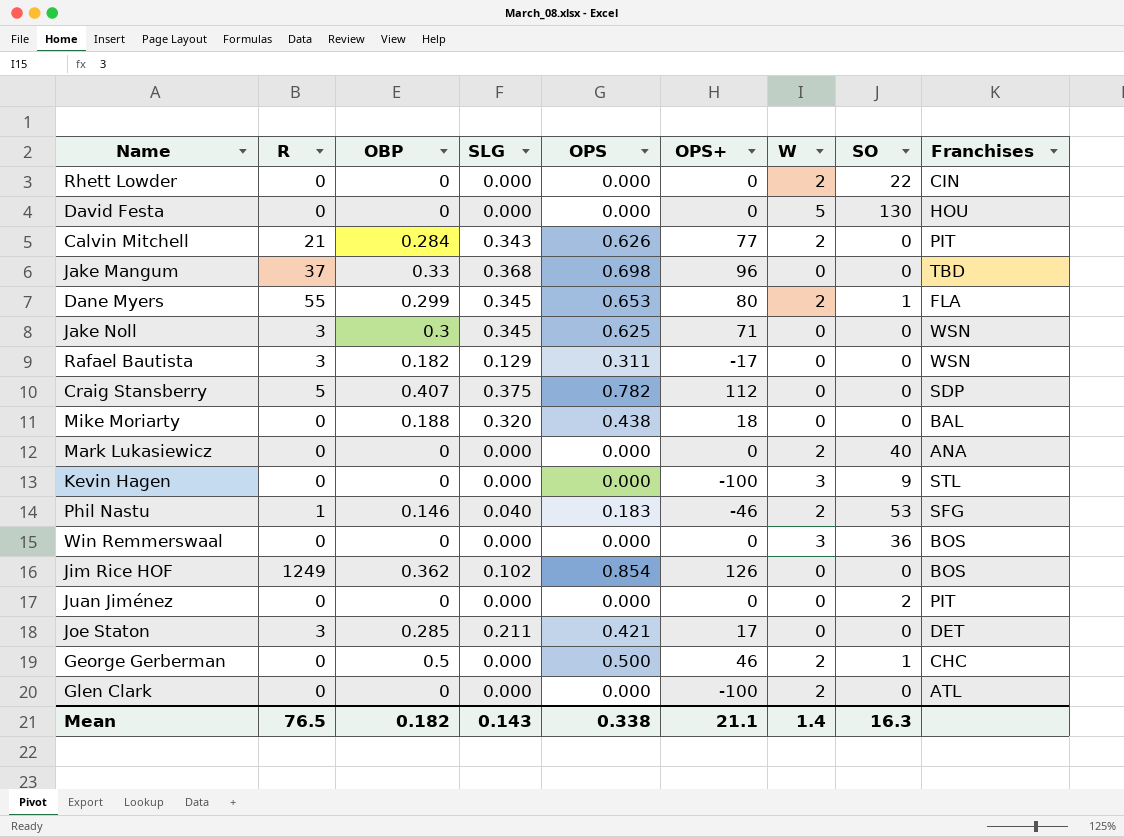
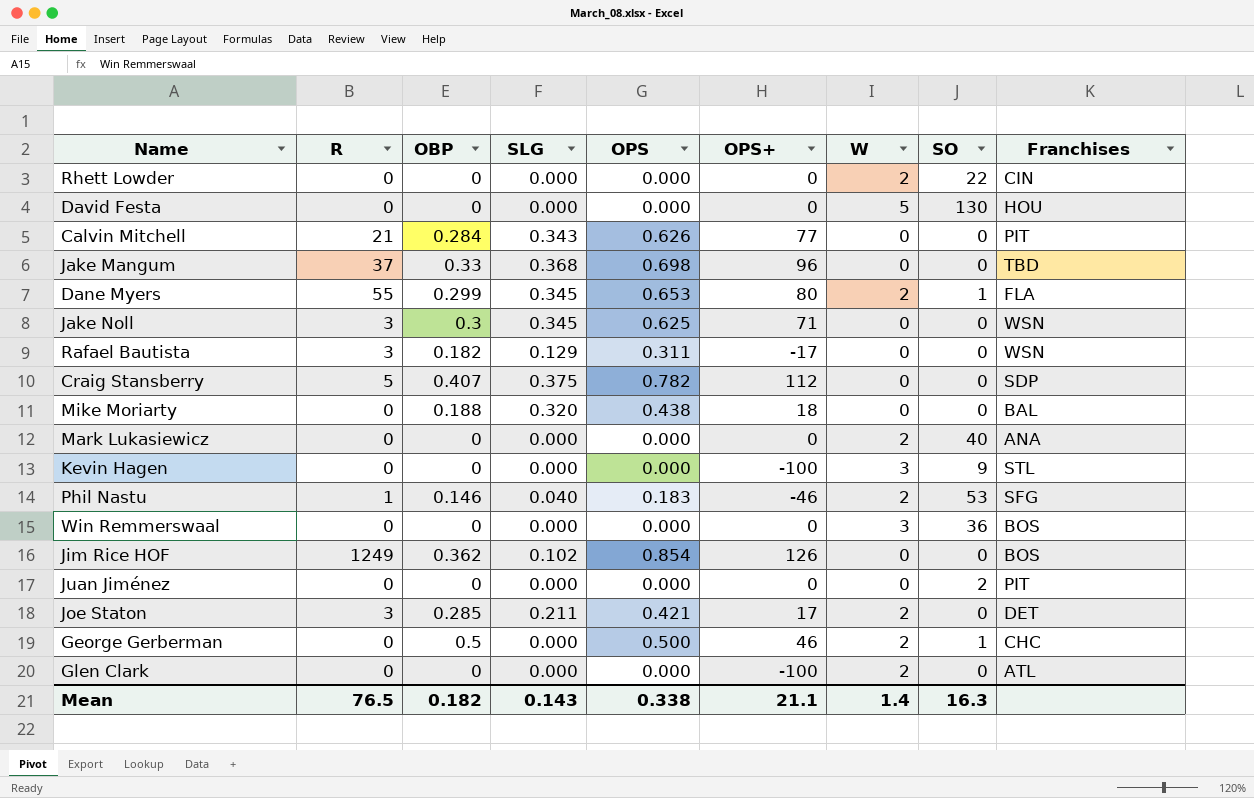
Calvin Mitchell | W: 2 -> 0
Joe Staton | W: 0 -> 2

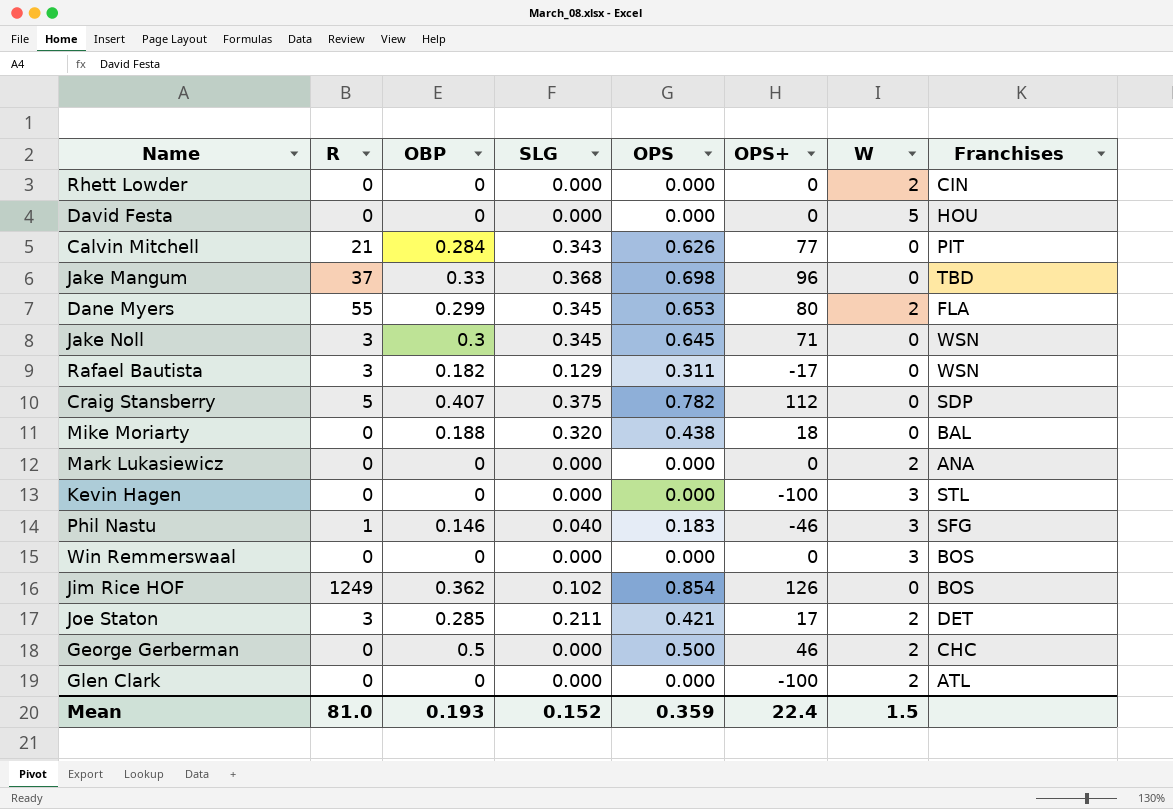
column SO | position: 8 -> none
row Juan Jiménez: 0 | 0 | 0.000 | 0.000 | 0 | 0 | 2 | PIT -> none
Jake Noll | OPS: 0.625 -> 0.645
Phil Nastu | W: 2 -> 3
Mean | R: 76.5 -> 81.0
Mean | OBP: 0.182 -> 0.193
Mean | SLG: 0.143 -> 0.152
Mean | OPS: 0.338 -> 0.359
Mean | OPS+: 21.1 -> 22.4
Mean | W: 1.4 -> 1.5

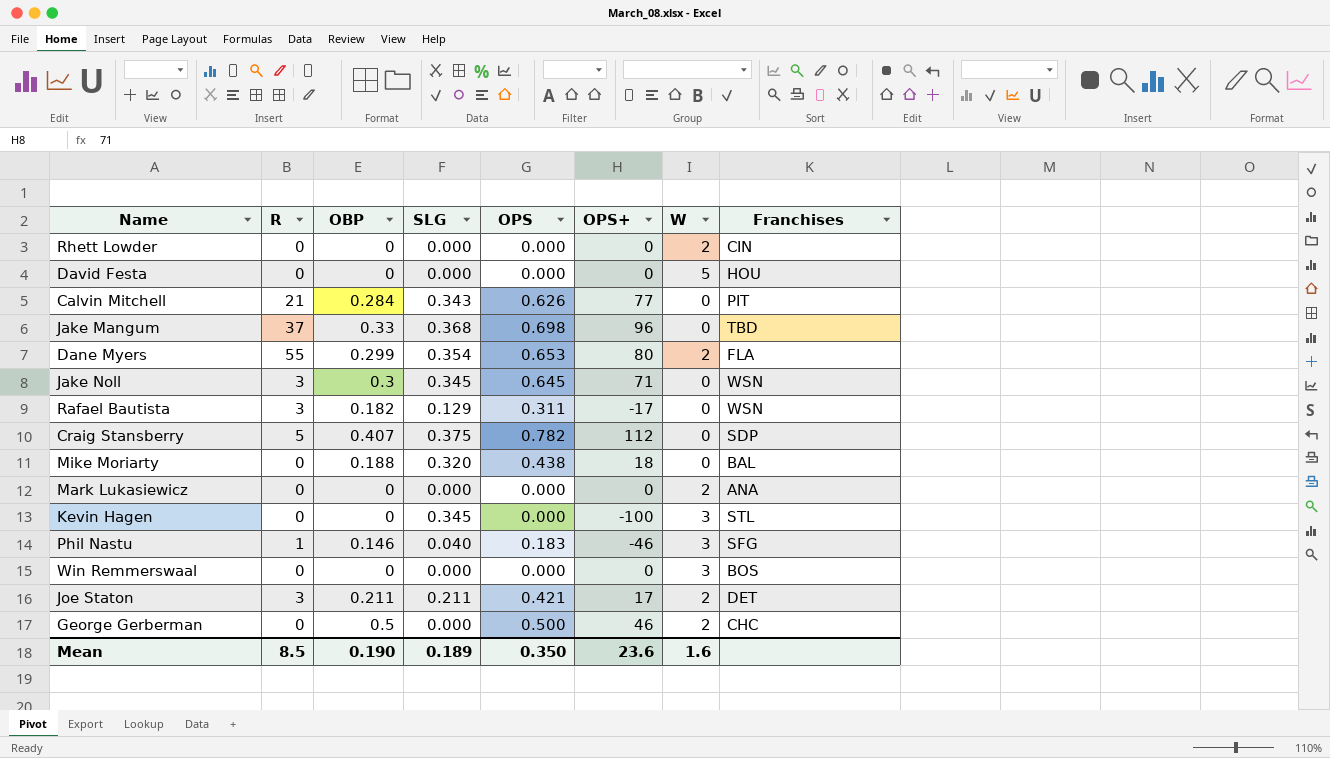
row Jim Rice HOF: 1249 | 0.362 | 0.102 | 0.854 | 126 | 0 | BOS -> none
row Glen Clark: 0 | 0 | 0.000 | 0.000 | -100 | 2 | ATL -> none
Dane Myers | SLG: 0.345 -> 0.354
Kevin Hagen | SLG: 0.000 -> 0.345
Joe Staton | OBP: 0.285 -> 0.211
Mean | R: 81.0 -> 8.5
Mean | OBP: 0.193 -> 0.190
Mean | SLG: 0.152 -> 0.189
Mean | OPS: 0.359 -> 0.350
Mean | OPS+: 22.4 -> 23.6
Mean | W: 1.5 -> 1.6

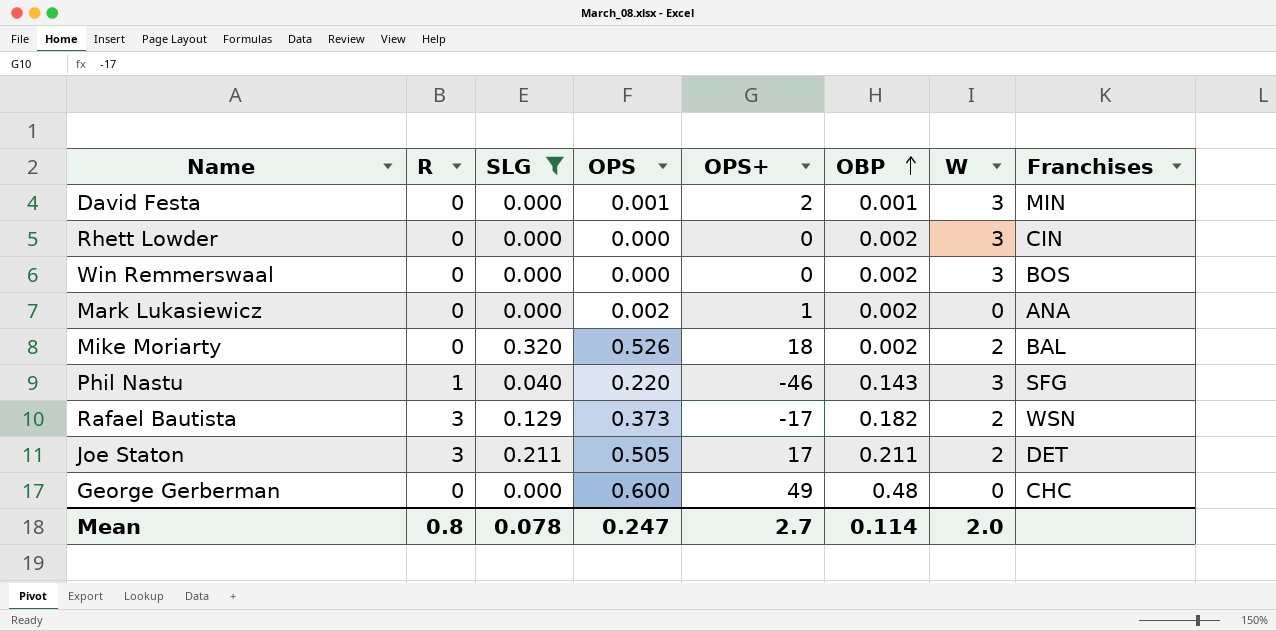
filter: none -> SLG <= 0.320
row order: none -> OBP ascending
column OBP | position: 3 -> 6
David Festa | OPS: 0.000 -> 0.001
David Festa | OPS+: 0 -> 2
David Festa | OBP: 0 -> 0.001
David Festa | W: 5 -> 3
David Festa | Franchises: HOU -> MIN
Rhett Lowder | OBP: 0 -> 0.002
Rhett Lowder | W: 2 -> 3
Win Remmerswaal | OBP: 0 -> 0.002
Mark Lukasiewicz | OPS: 0.000 -> 0.002
Mark Lukasiewicz | OPS+: 0 -> 1
Mark Lukasiewicz | OBP: 0 -> 0.002
Mark Lukasiewicz | W: 2 -> 0
Mike Moriarty | OPS: 0.438 -> 0.526
Mike Moriarty | OBP: 0.188 -> 0.002
Mike Moriarty | W: 0 -> 2
Phil Nastu | OPS: 0.183 -> 0.220
Phil Nastu | OBP: 0.146 -> 0.143
Rafael Bautista | OPS: 0.311 -> 0.373
Rafael Bautista | W: 0 -> 2
Joe Staton | OPS: 0.421 -> 0.505
George Gerberman | OPS: 0.500 -> 0.600
George Gerberman | OPS+: 46 -> 49
George Gerberman | OBP: 0.5 -> 0.48
George Gerberman | W: 2 -> 0
Mean | R: 8.5 -> 0.8
Mean | SLG: 0.189 -> 0.078
Mean | OPS: 0.350 -> 0.247
Mean | OPS+: 23.6 -> 2.7
Mean | OBP: 0.190 -> 0.114
Mean | W: 1.6 -> 2.0

